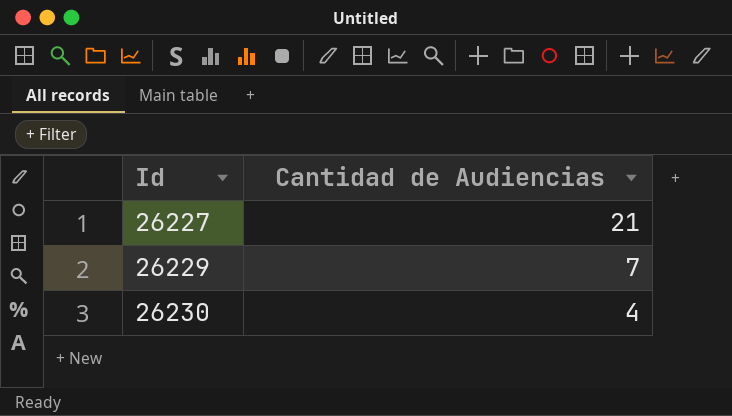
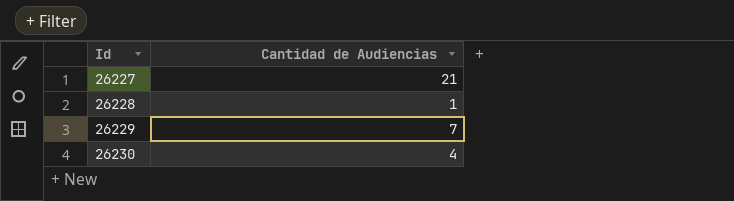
row 26228: none -> 1

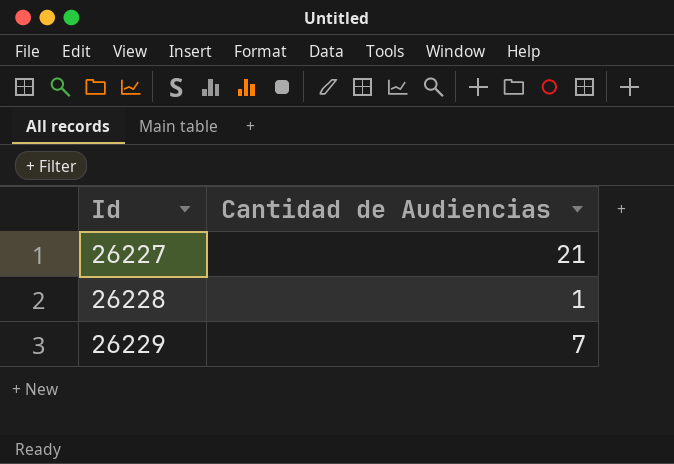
row 26230: 4 -> none

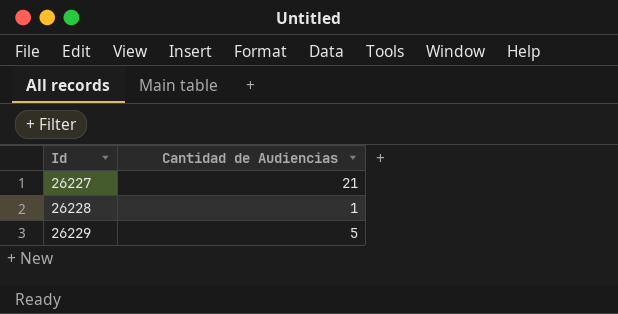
26229 | Cantidad de Audiencias: 7 -> 5

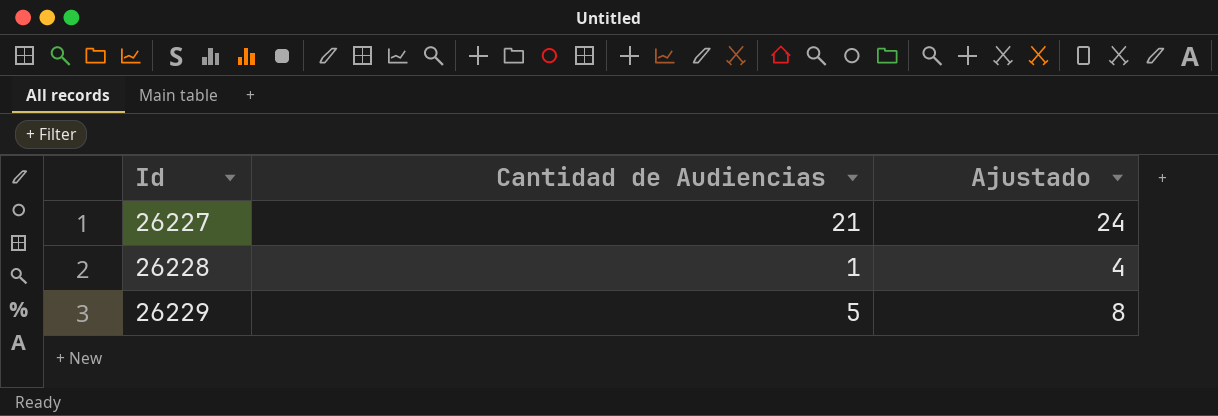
column Ajustado | formula: none -> [Cantidad de Audiencias] + 3

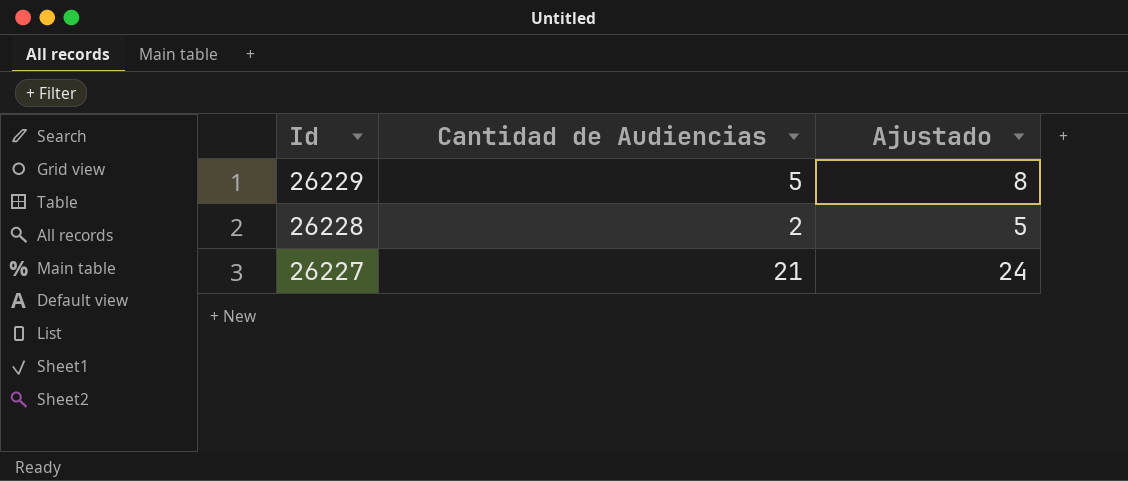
row order: Id ascending -> Id descending
26228 | Cantidad de Audiencias: 1 -> 2
26228 | Ajustado: 4 -> 5

